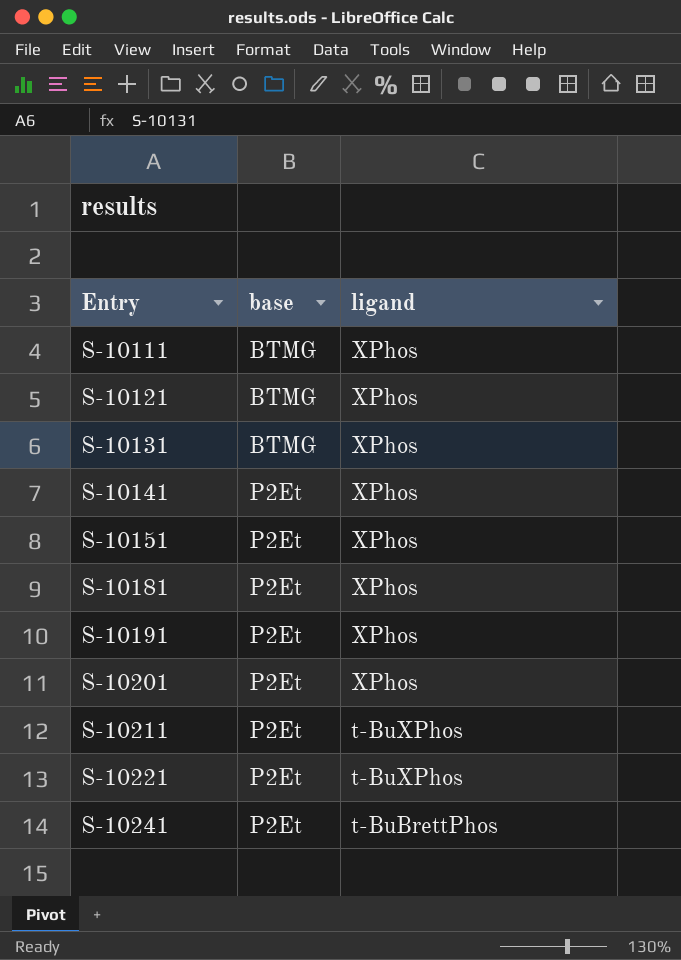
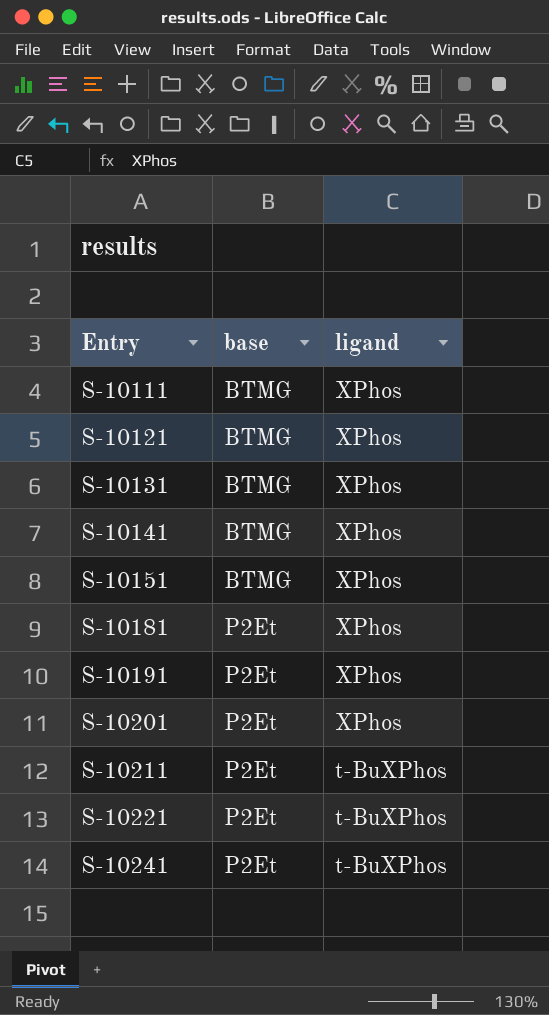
S-10141 | base: P2Et -> BTMG
S-10151 | base: P2Et -> BTMG
S-10241 | ligand: t-BuBrettPhos -> t-BuXPhos

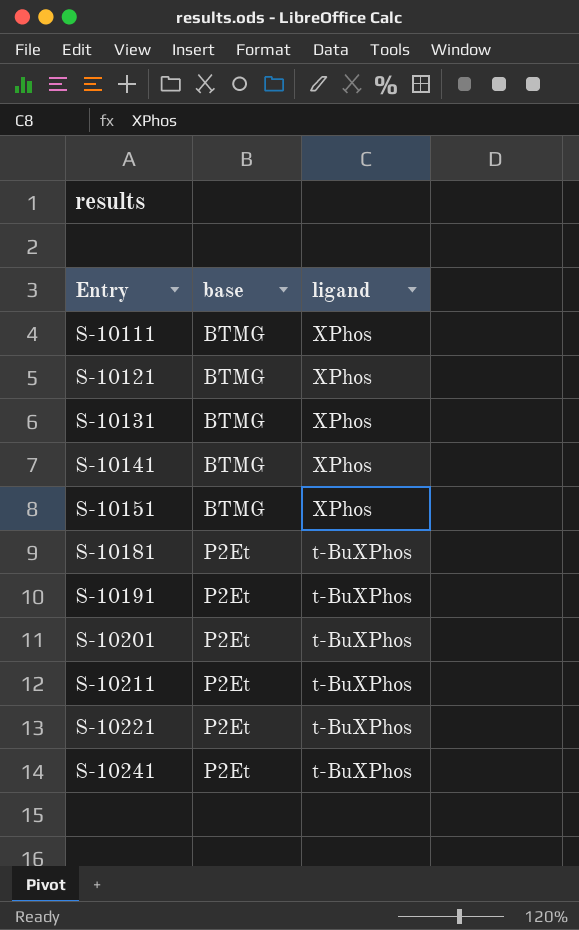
S-10181 | ligand: XPhos -> t-BuXPhos
S-10191 | ligand: XPhos -> t-BuXPhos
S-10201 | ligand: XPhos -> t-BuXPhos

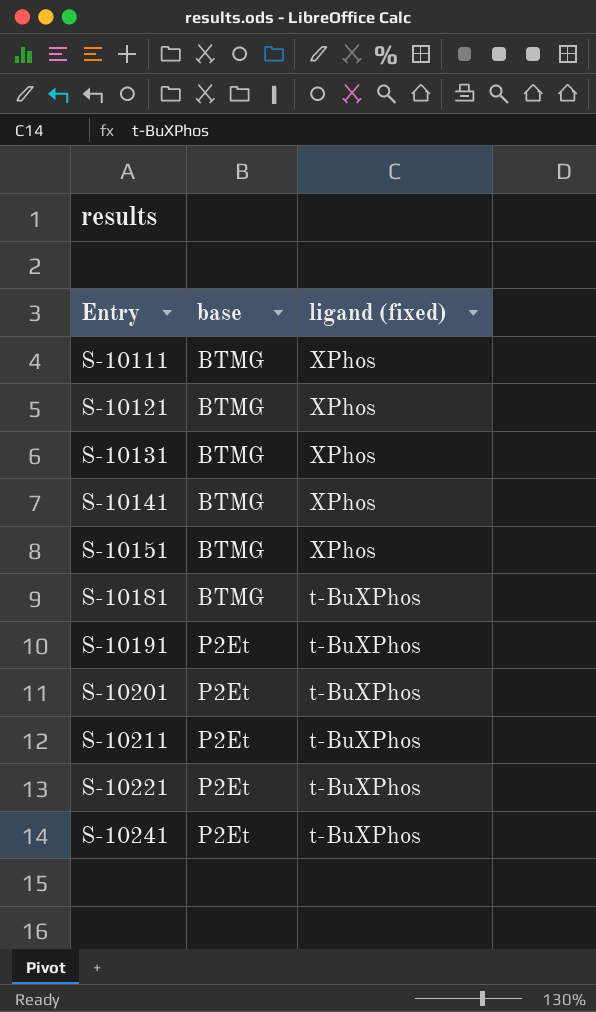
column name: ligand -> ligand (fixed)
S-10181 | base: P2Et -> BTMG

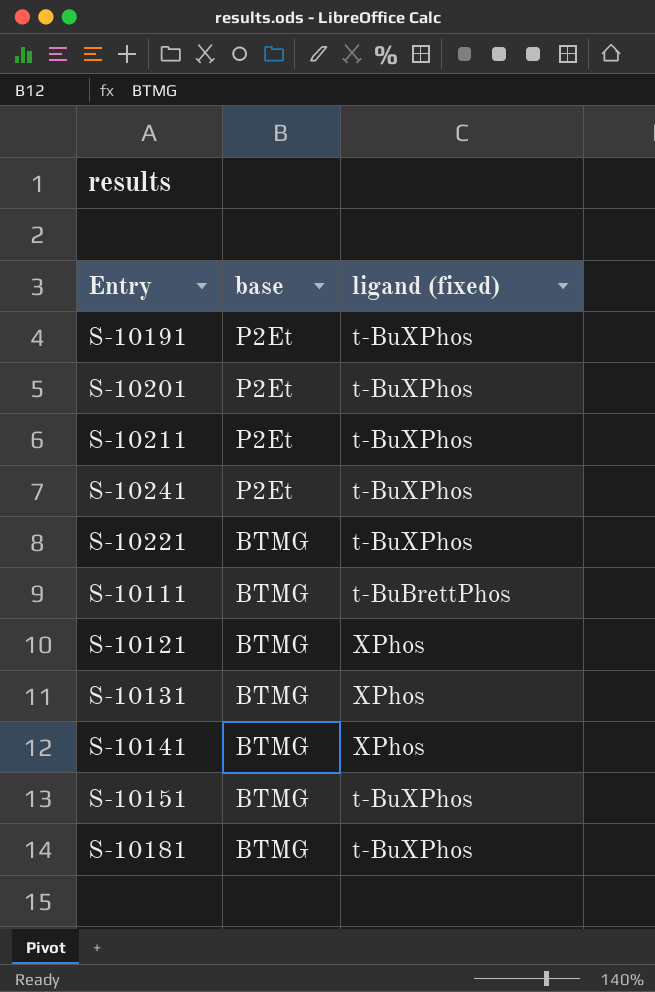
row order: Entry ascending -> base descending
S-10221 | base: P2Et -> BTMG
S-10111 | ligand (fixed): XPhos -> t-BuBrettPhos
S-10151 | ligand (fixed): XPhos -> t-BuXPhos

